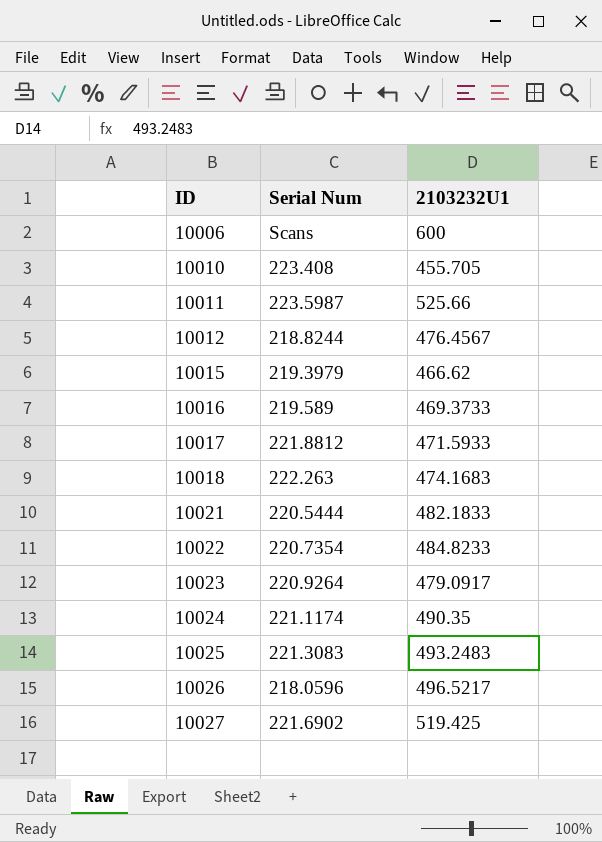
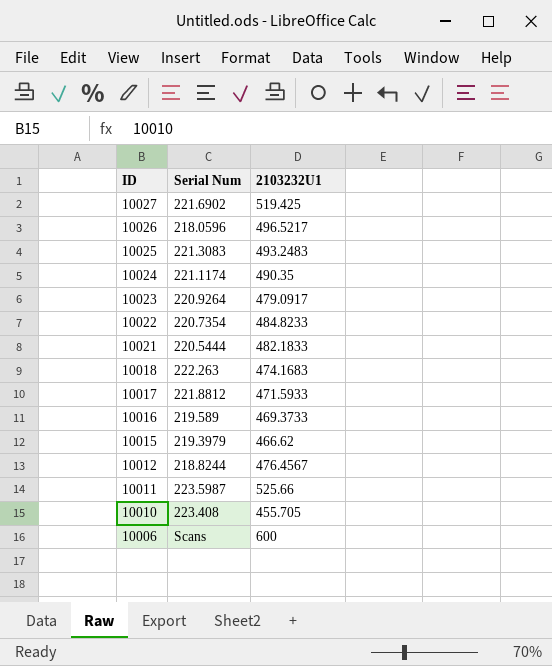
row order: ID ascending -> ID descending

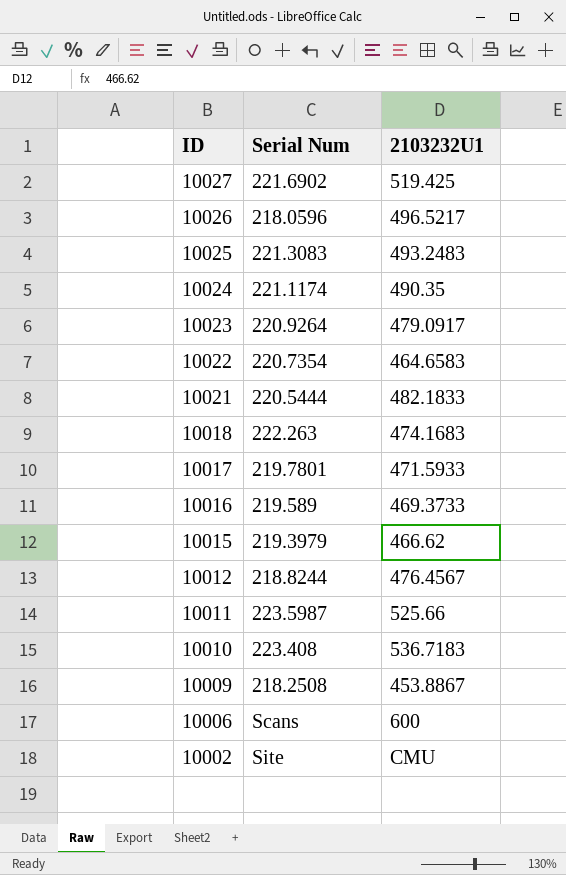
10022 | 2103232U1: 484.8233 -> 464.6583
10017 | Serial Num: 221.8812 -> 219.7801
10010 | 2103232U1: 455.705 -> 536.7183
row 10009: none -> 218.2508 | 453.8867
row 10002: none -> Site | CMU

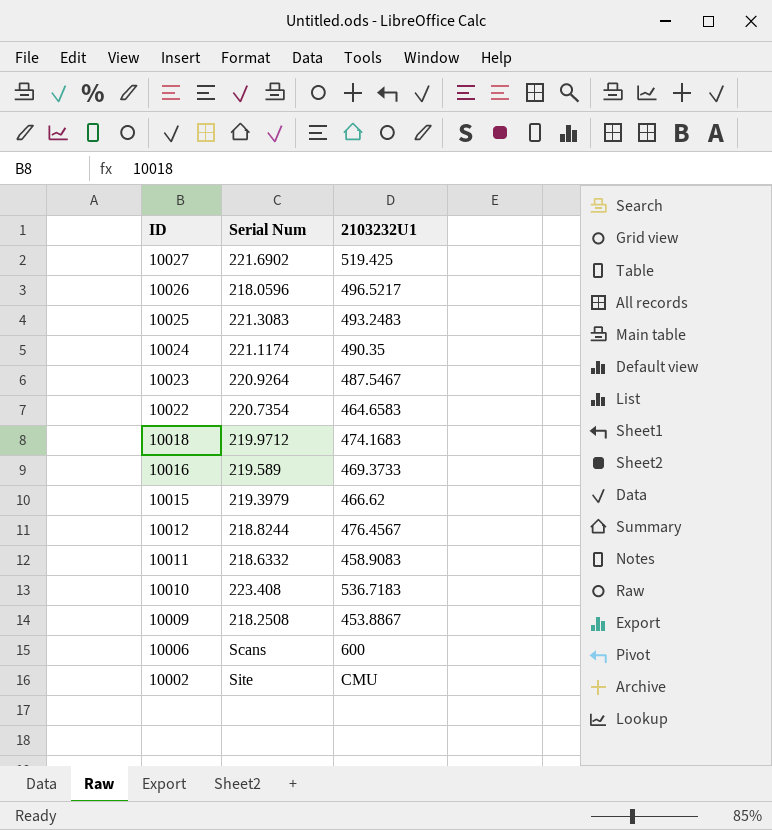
row 10021: 220.5444 | 482.1833 -> none
row 10017: 219.7801 | 471.5933 -> none
10023 | 2103232U1: 479.0917 -> 487.5467
10018 | Serial Num: 222.263 -> 219.9712
10011 | Serial Num: 223.5987 -> 218.6332
10011 | 2103232U1: 525.66 -> 458.9083

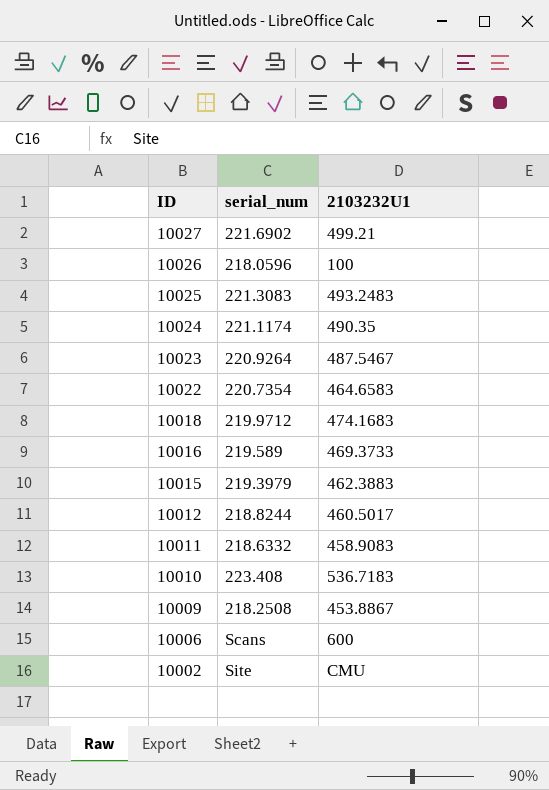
column name: Serial Num -> serial_num
10027 | 2103232U1: 519.425 -> 499.21
10026 | 2103232U1: 496.5217 -> 100
10015 | 2103232U1: 466.62 -> 462.3883
10012 | 2103232U1: 476.4567 -> 460.5017

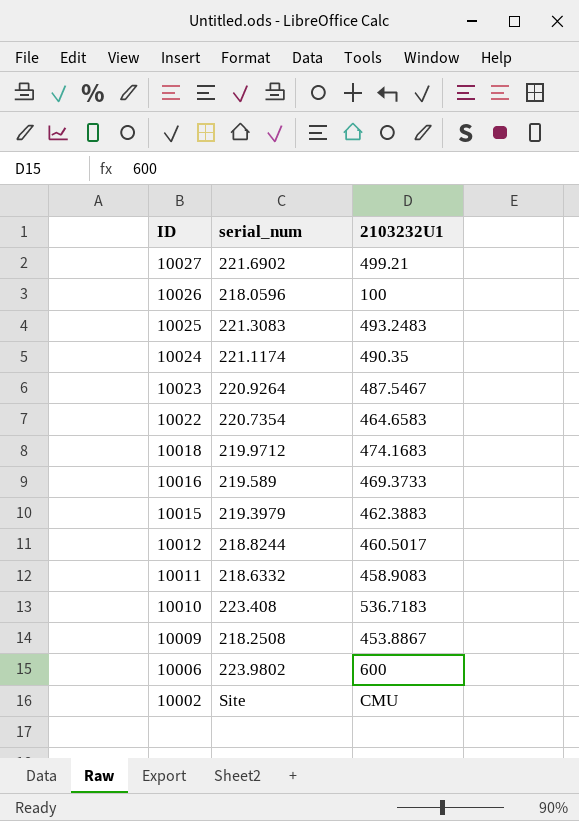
10006 | serial_num: Scans -> 223.9802

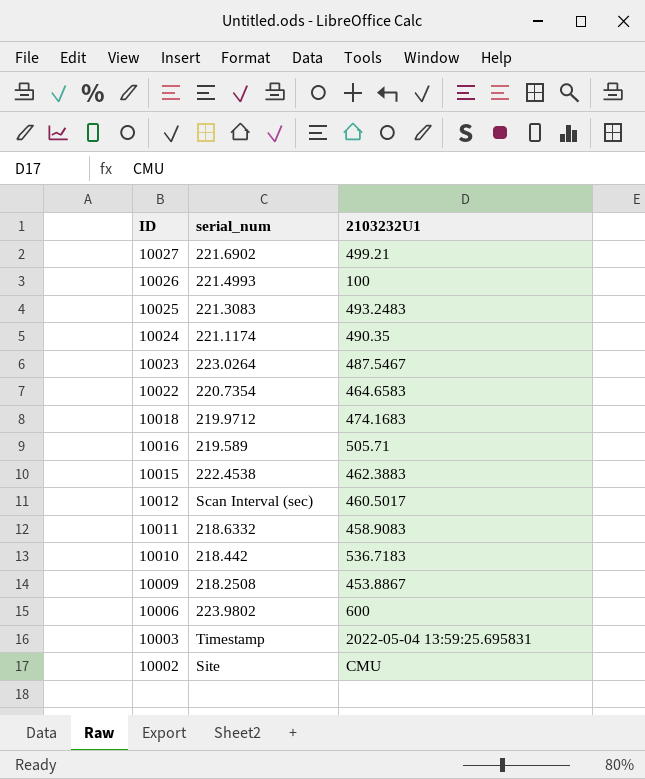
10026 | serial_num: 218.0596 -> 221.4993
10023 | serial_num: 220.9264 -> 223.0264
10016 | 2103232U1: 469.3733 -> 505.71
10015 | serial_num: 219.3979 -> 222.4538
10012 | serial_num: 218.8244 -> Scan Interval (sec)
10010 | serial_num: 223.408 -> 218.442
row 10003: none -> Timestamp | 2022-05-04 13:59:25.695831

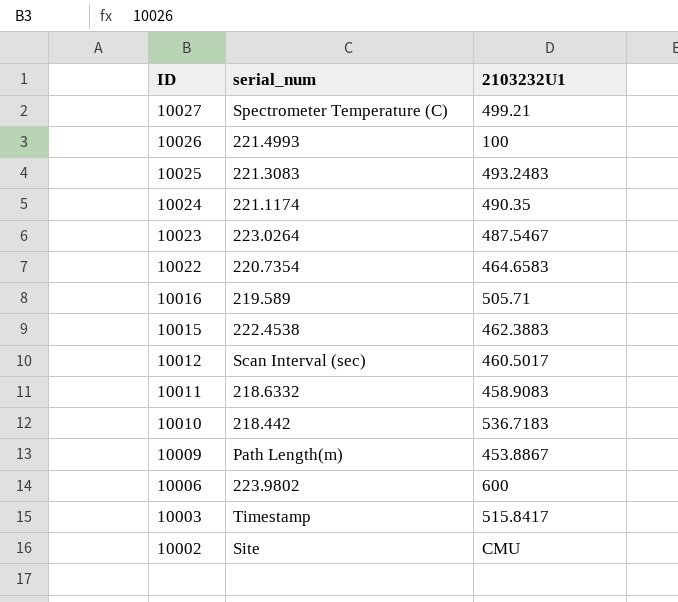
row 10018: 219.9712 | 474.1683 -> none
10027 | serial_num: 221.6902 -> Spectrometer Temperature (C)
10009 | serial_num: 218.2508 -> Path Length(m)
10003 | 2103232U1: 2022-05-04 13:59:25.695831 -> 515.8417

